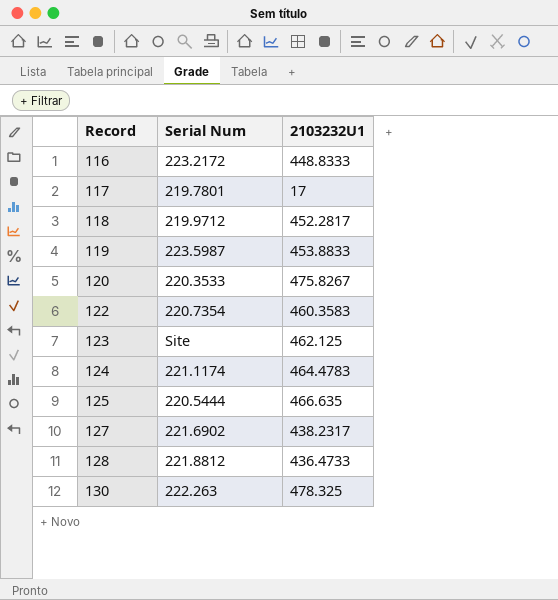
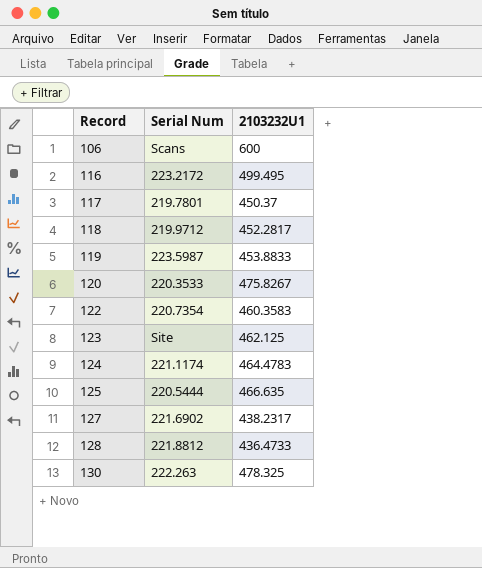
row 106: none -> Scans | 600
116 | 2103232U1: 448.8333 -> 499.495
117 | 2103232U1: 17 -> 450.37

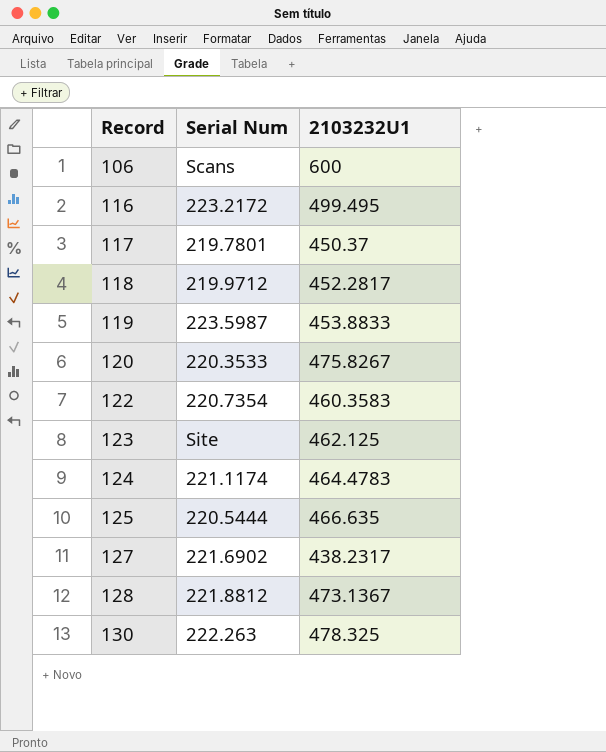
128 | 2103232U1: 436.4733 -> 473.1367

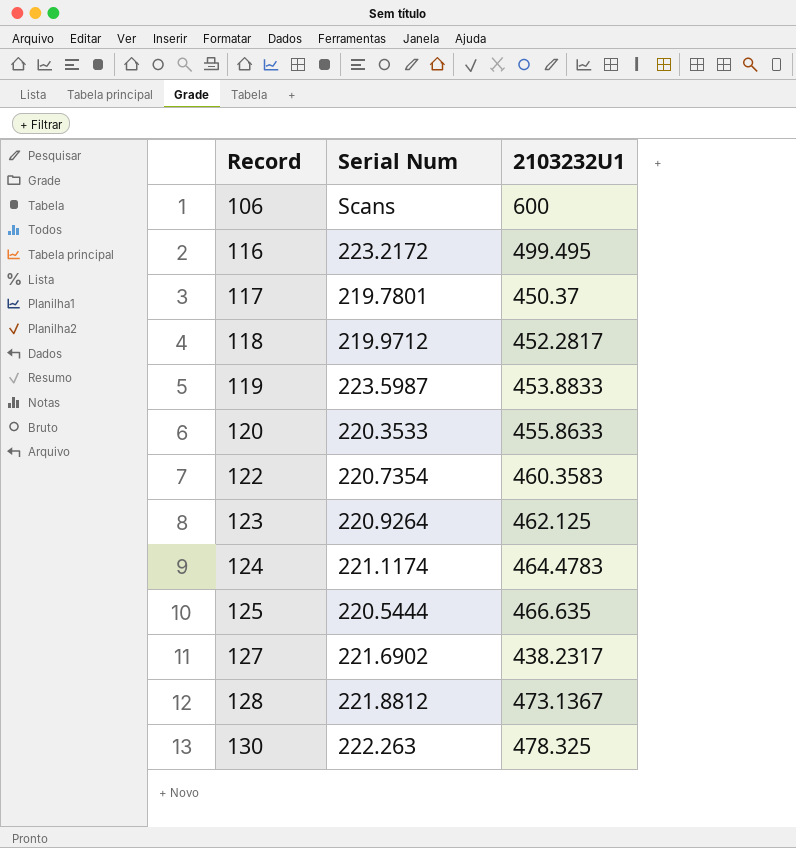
120 | 2103232U1: 475.8267 -> 455.8633
123 | Serial Num: Site -> 220.9264

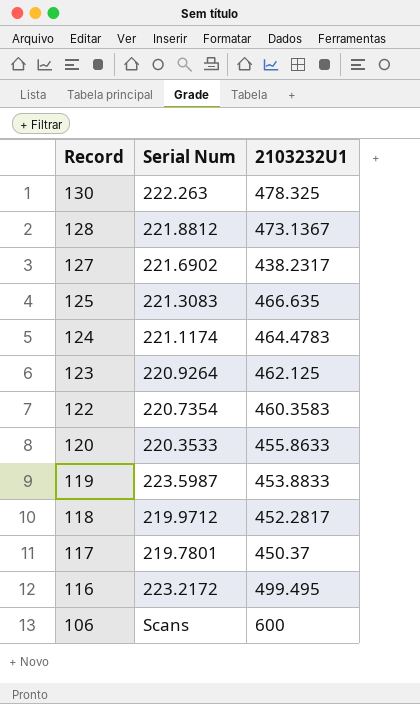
row order: Record ascending -> Record descending
125 | Serial Num: 220.5444 -> 221.3083

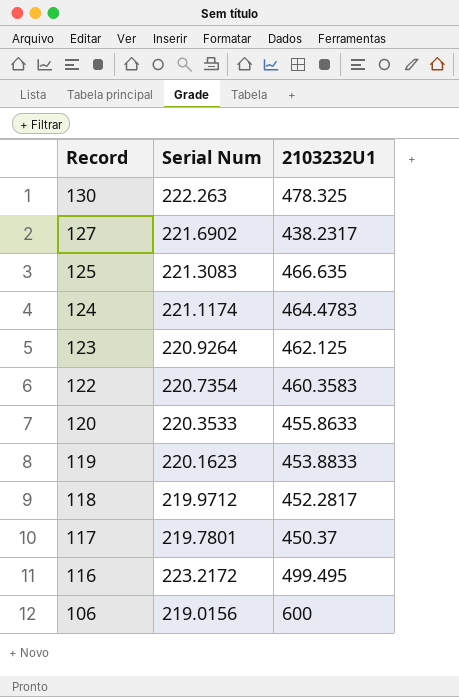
row 128: 221.8812 | 473.1367 -> none
119 | Serial Num: 223.5987 -> 220.1623
106 | Serial Num: Scans -> 219.0156

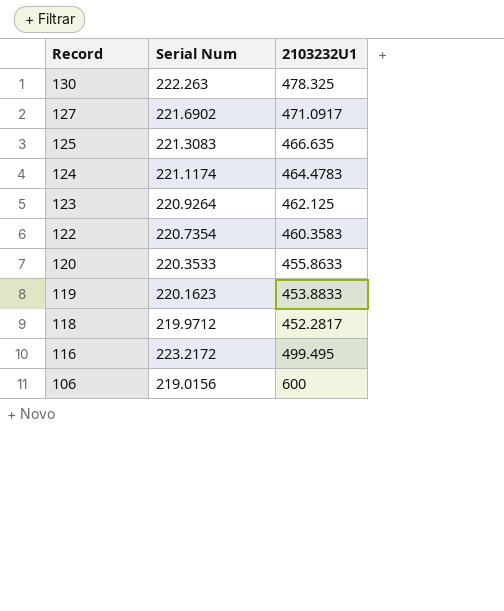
row 117: 219.7801 | 450.37 -> none
127 | 2103232U1: 438.2317 -> 471.0917

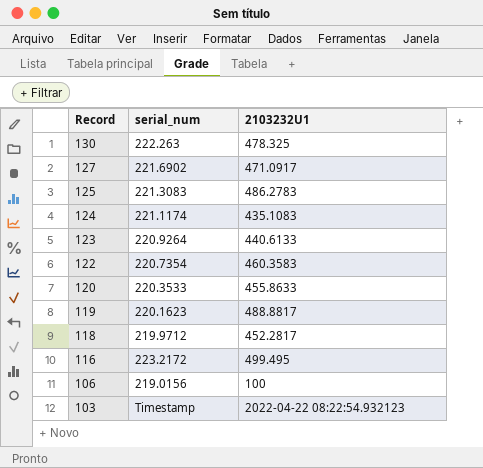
column name: Serial Num -> serial_num
125 | 2103232U1: 466.635 -> 486.2783
124 | 2103232U1: 464.4783 -> 435.1083
123 | 2103232U1: 462.125 -> 440.6133
119 | 2103232U1: 453.8833 -> 488.8817
106 | 2103232U1: 600 -> 100
row 103: none -> Timestamp | 2022-04-22 08:22:54.932123

